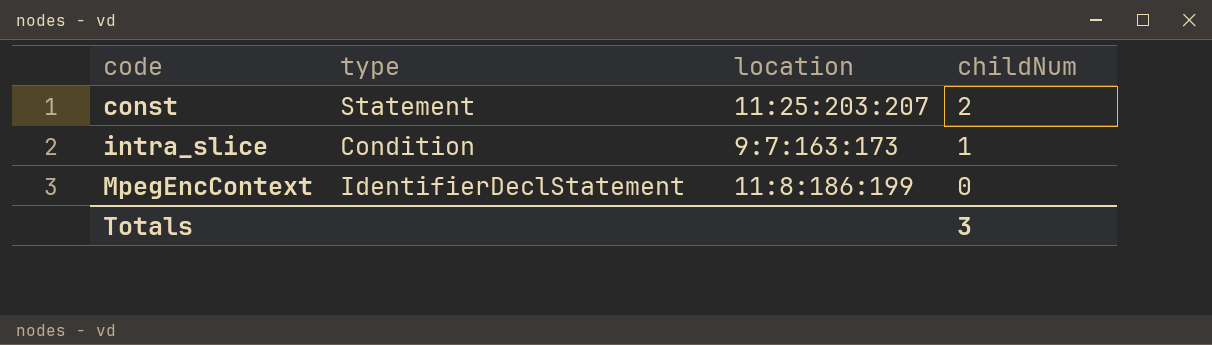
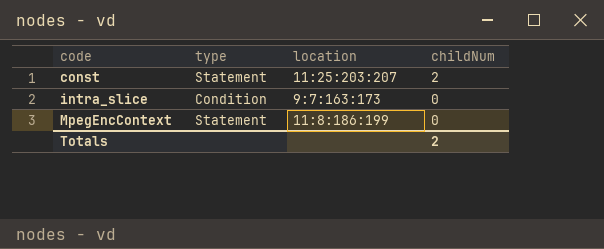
intra_slice | childNum: 1 -> 0
MpegEncContext | type: IdentifierDeclStatement -> Statement
Totals | childNum: 3 -> 2

